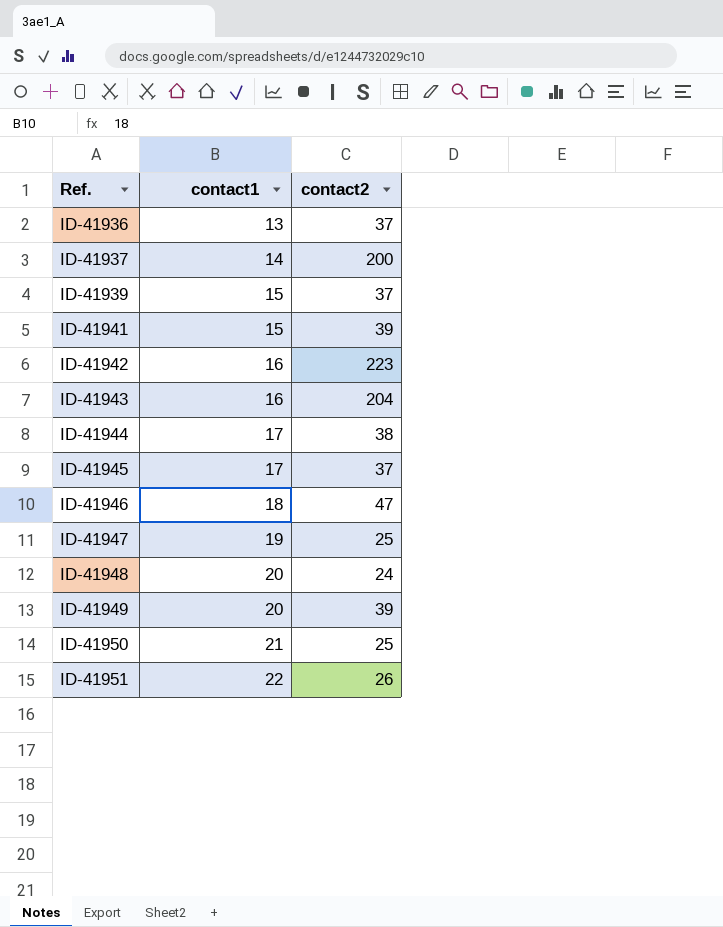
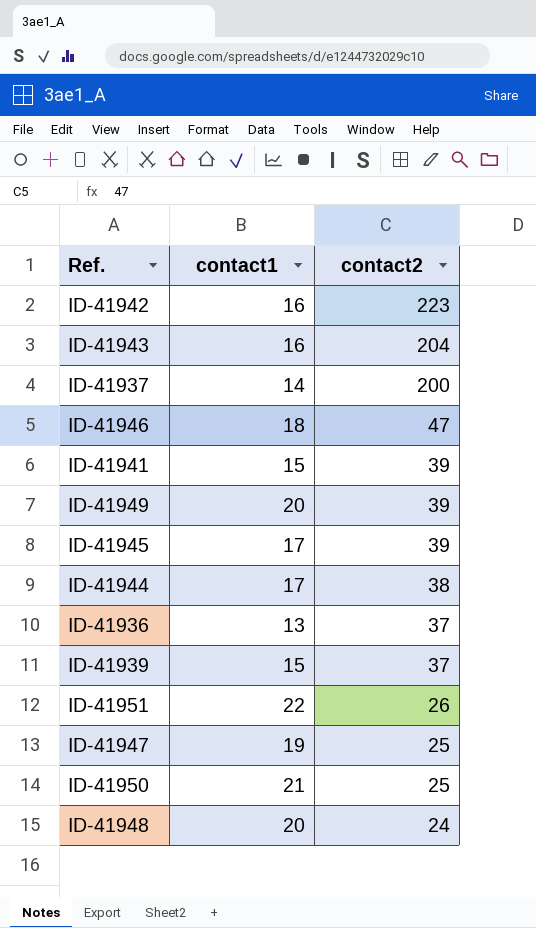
row order: Ref. ascending -> contact2 descending
ID-41945 | contact2: 37 -> 39

